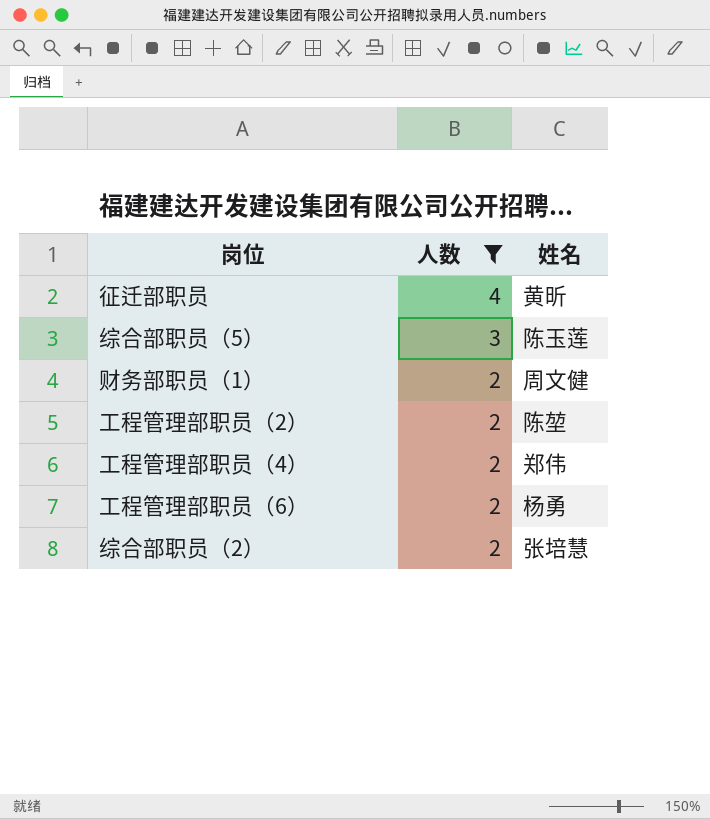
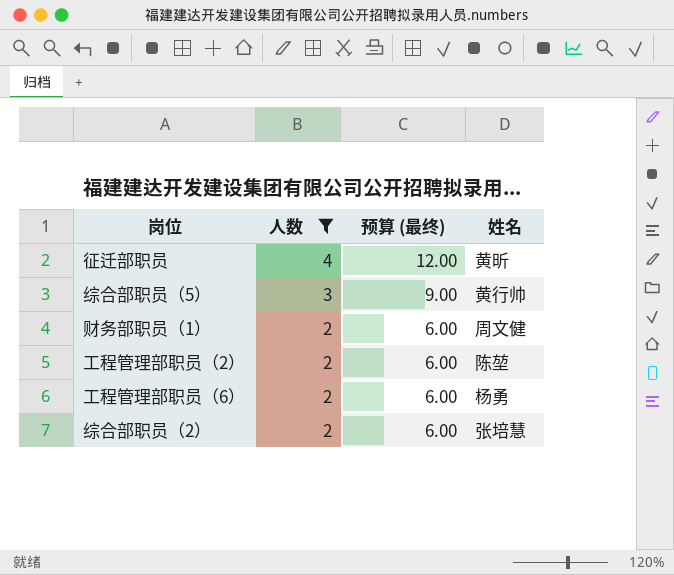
column 预算 (最终) | formula: none -> [人数] * 3
row 工程管理部职员（4）: 2 | 郑伟 -> none
综合部职员（5） | 姓名: 陈玉莲 -> 黄行帅

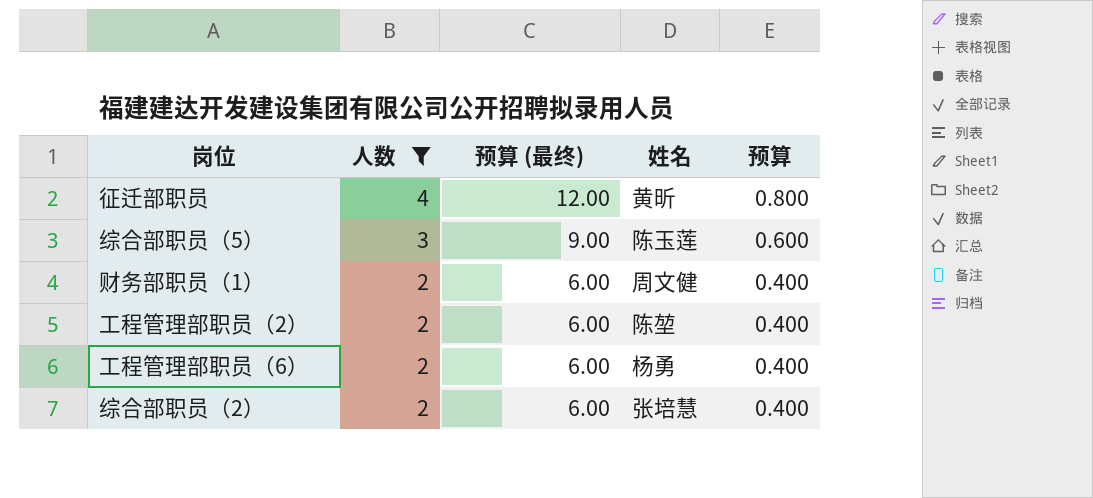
column 预算 | formula: none -> [人数] * 0.2
综合部职员（5） | 姓名: 黄行帅 -> 陈玉莲

